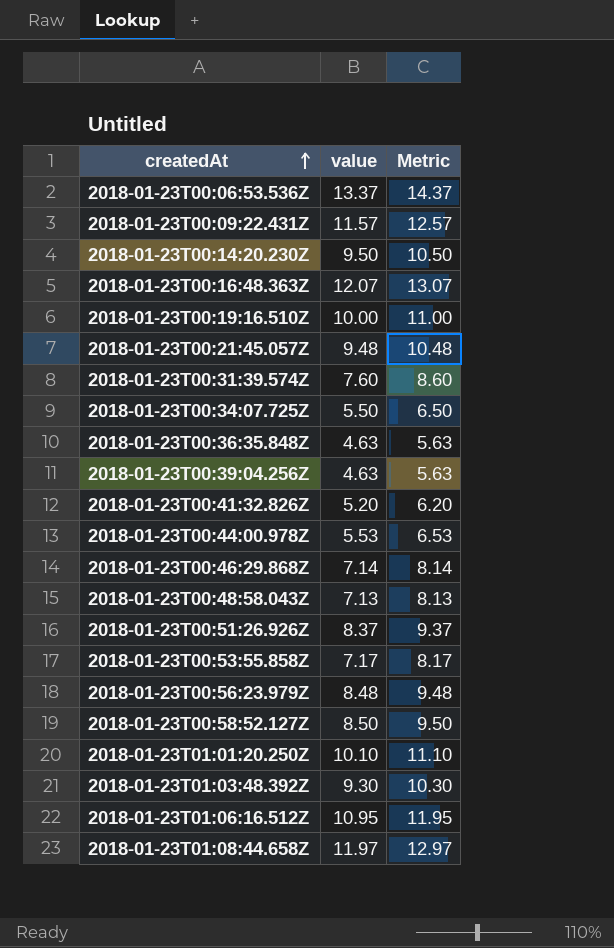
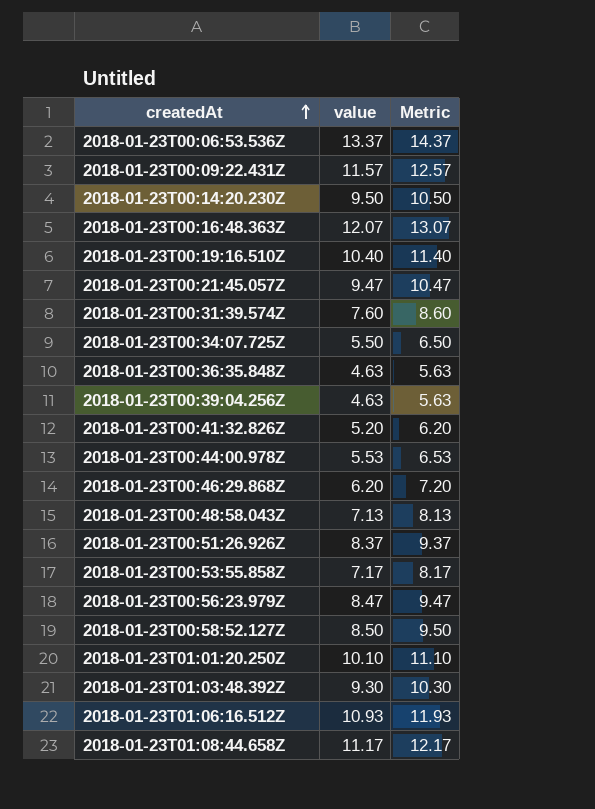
2018-01-23T00:19:16.510Z | value: 10.00 -> 10.40
2018-01-23T00:19:16.510Z | Metric: 11.00 -> 11.40
2018-01-23T00:21:45.057Z | value: 9.48 -> 9.47
2018-01-23T00:21:45.057Z | Metric: 10.48 -> 10.47
2018-01-23T00:46:29.868Z | value: 7.14 -> 6.20
2018-01-23T00:46:29.868Z | Metric: 8.14 -> 7.20
2018-01-23T00:56:23.979Z | value: 8.48 -> 8.47
2018-01-23T00:56:23.979Z | Metric: 9.48 -> 9.47
2018-01-23T01:06:16.512Z | value: 10.95 -> 10.93
2018-01-23T01:06:16.512Z | Metric: 11.95 -> 11.93
2018-01-23T01:08:44.658Z | value: 11.97 -> 11.17
2018-01-23T01:08:44.658Z | Metric: 12.97 -> 12.17

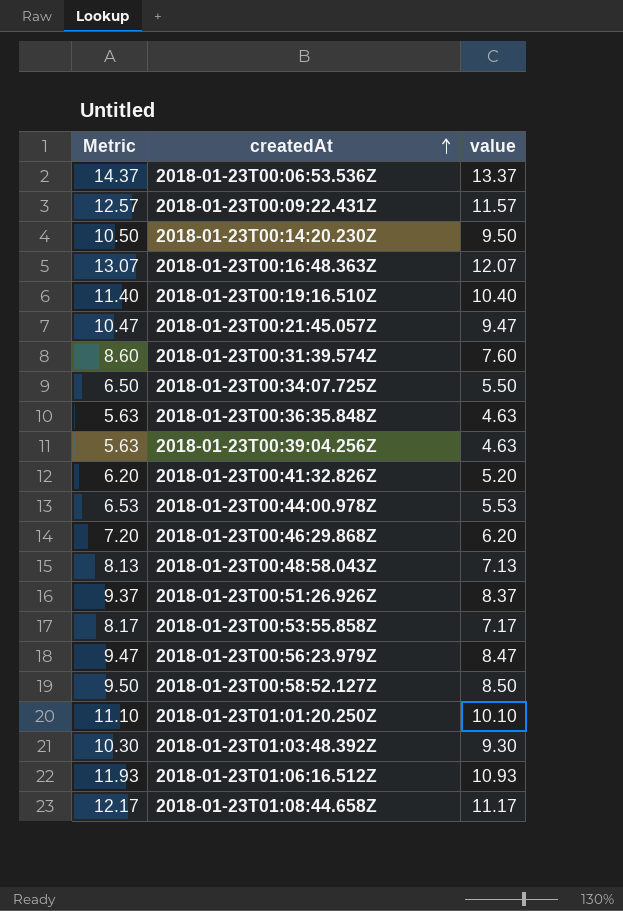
column Metric | position: 3 -> 1

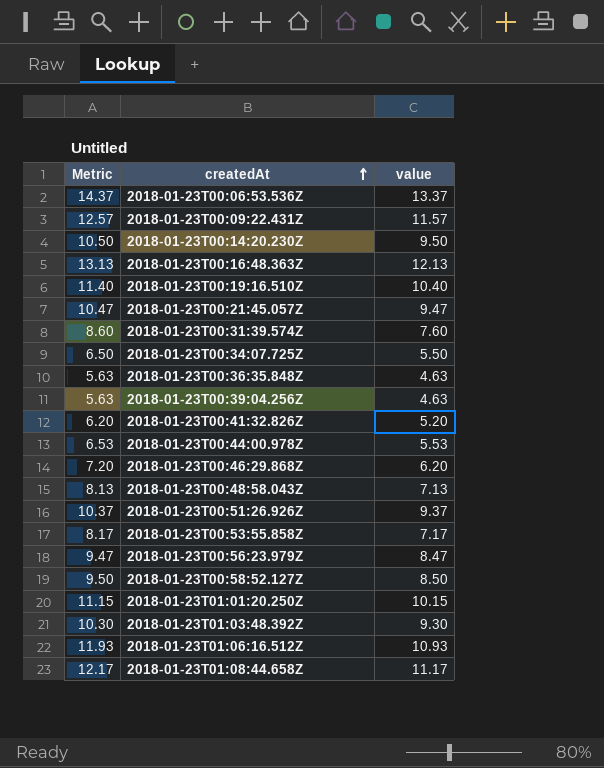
2018-01-23T00:16:48.363Z | Metric: 13.07 -> 13.13
2018-01-23T00:16:48.363Z | value: 12.07 -> 12.13
2018-01-23T00:51:26.926Z | Metric: 9.37 -> 10.37
2018-01-23T00:51:26.926Z | value: 8.37 -> 9.37
2018-01-23T01:01:20.250Z | Metric: 11.10 -> 11.15
2018-01-23T01:01:20.250Z | value: 10.10 -> 10.15

